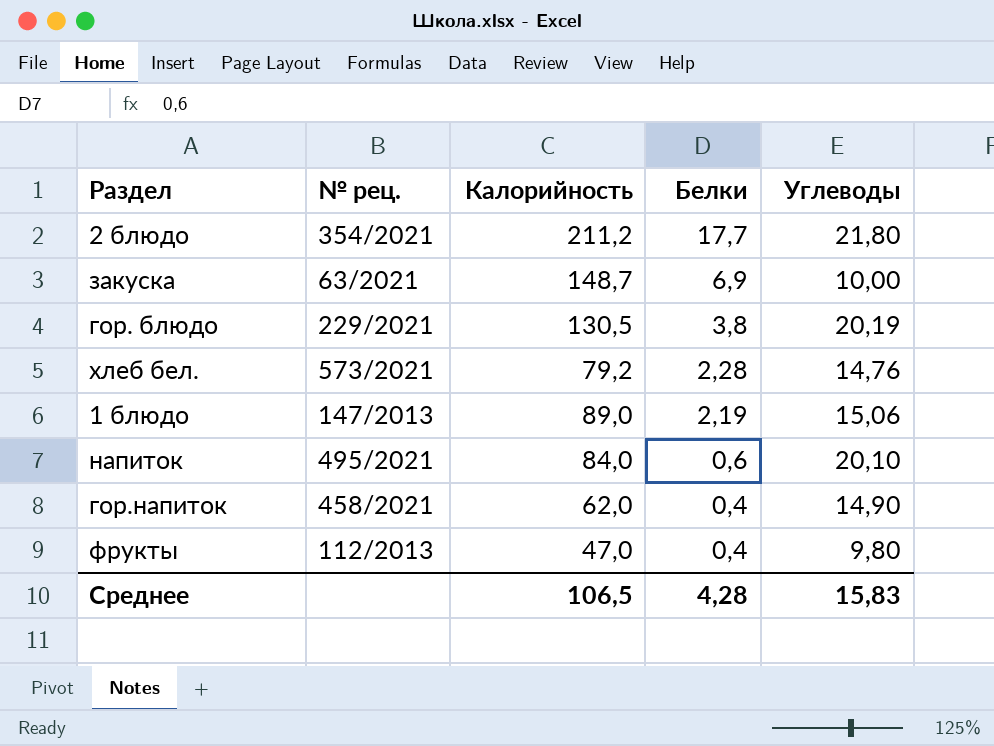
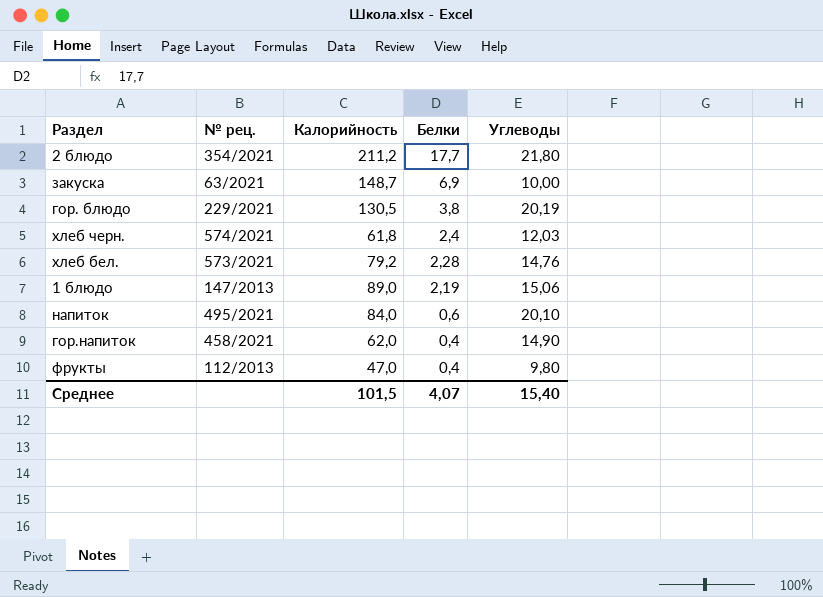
row хлеб черн.: none -> 574/2021 | 61,8 | 2,4 | 12,03
Среднее | Калорийность: 106,5 -> 101,5
Среднее | Белки: 4,28 -> 4,07
Среднее | Углеводы: 15,83 -> 15,40

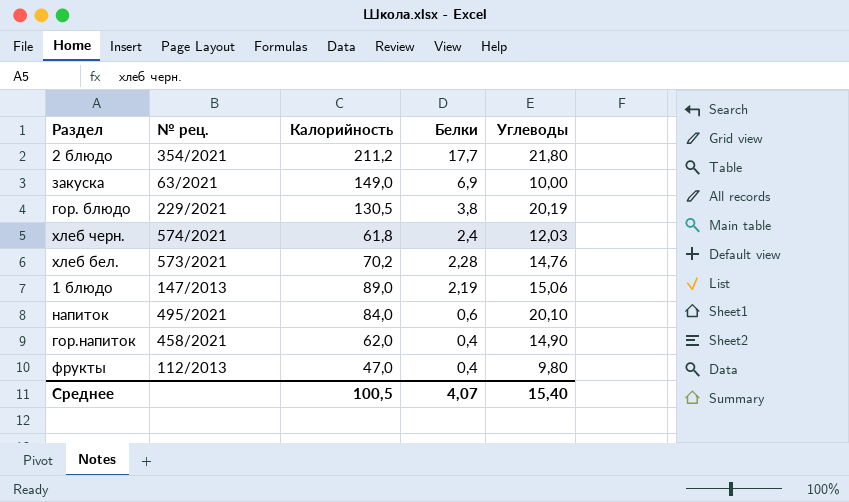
закуска | Калорийность: 148,7 -> 149,0
хлеб бел. | Калорийность: 79,2 -> 70,2
Среднее | Калорийность: 101,5 -> 100,5

